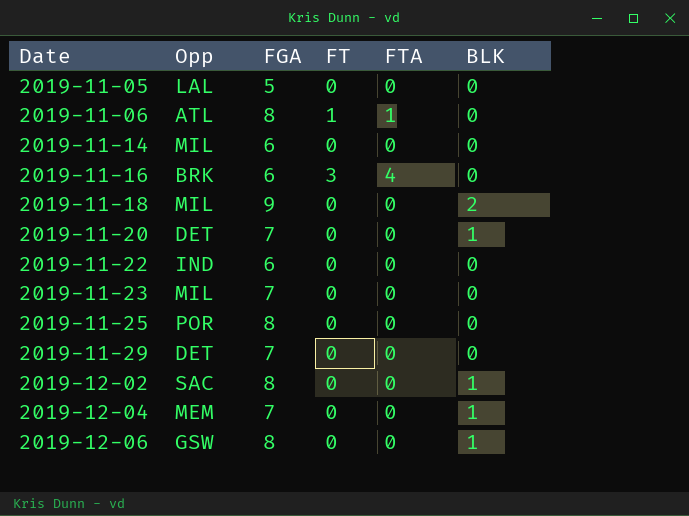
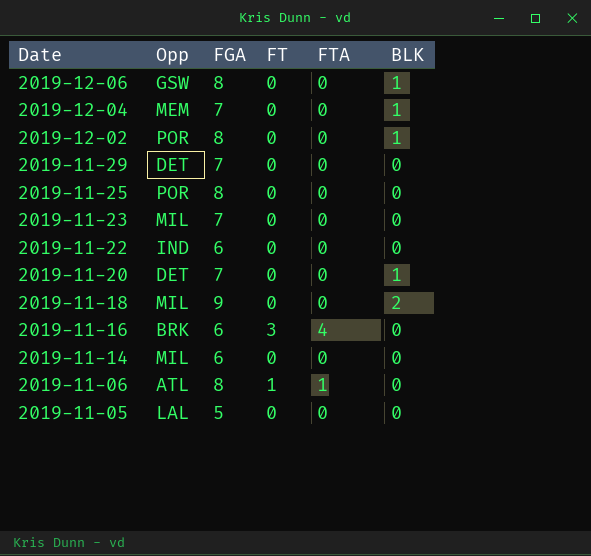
row order: Date ascending -> Date descending
2019-12-02 | Opp: SAC -> POR

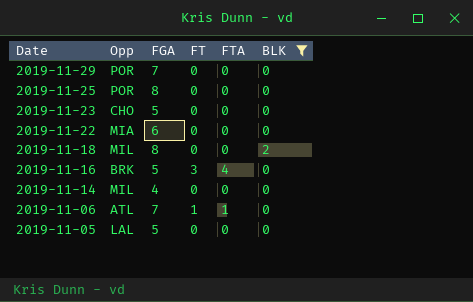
filter: none -> BLK != 1
2019-11-29 | Opp: DET -> POR
2019-11-23 | Opp: MIL -> CHO
2019-11-23 | FGA: 7 -> 5
2019-11-22 | Opp: IND -> MIA
2019-11-18 | FGA: 9 -> 8
2019-11-16 | FGA: 6 -> 5
2019-11-14 | FGA: 6 -> 4
2019-11-06 | FGA: 8 -> 7

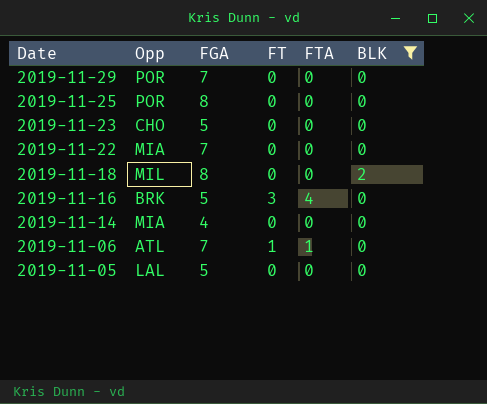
2019-11-22 | FGA: 6 -> 7
2019-11-14 | Opp: MIL -> MIA

